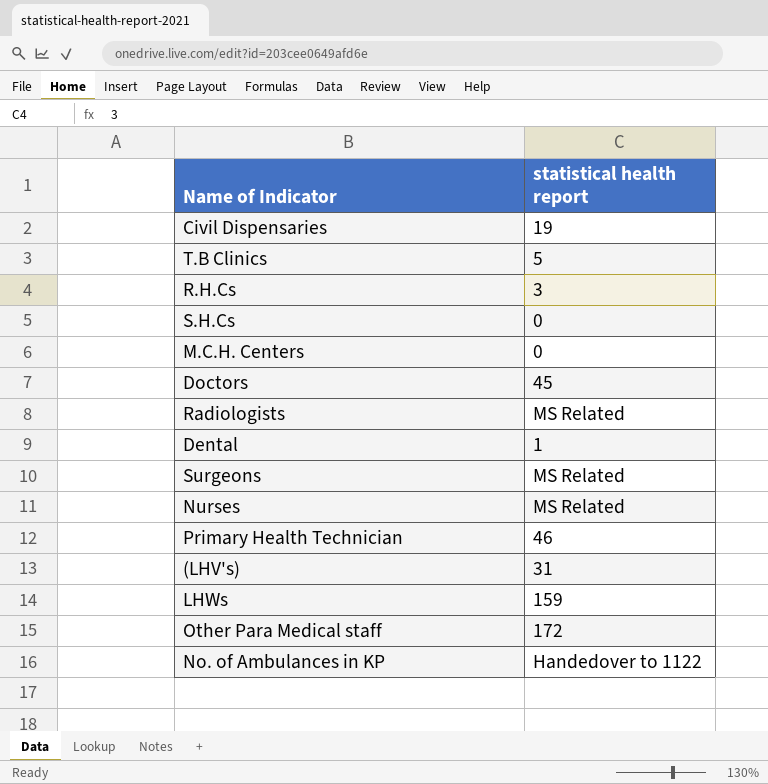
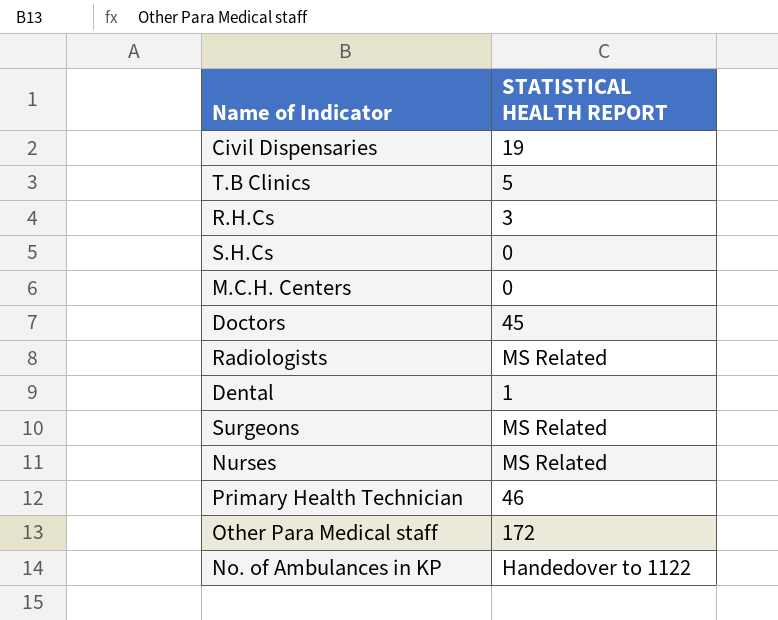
column name: statistical health report -> STATISTICAL HEALTH REPORT
row (LHV's): 31 -> none
row LHWs: 159 -> none

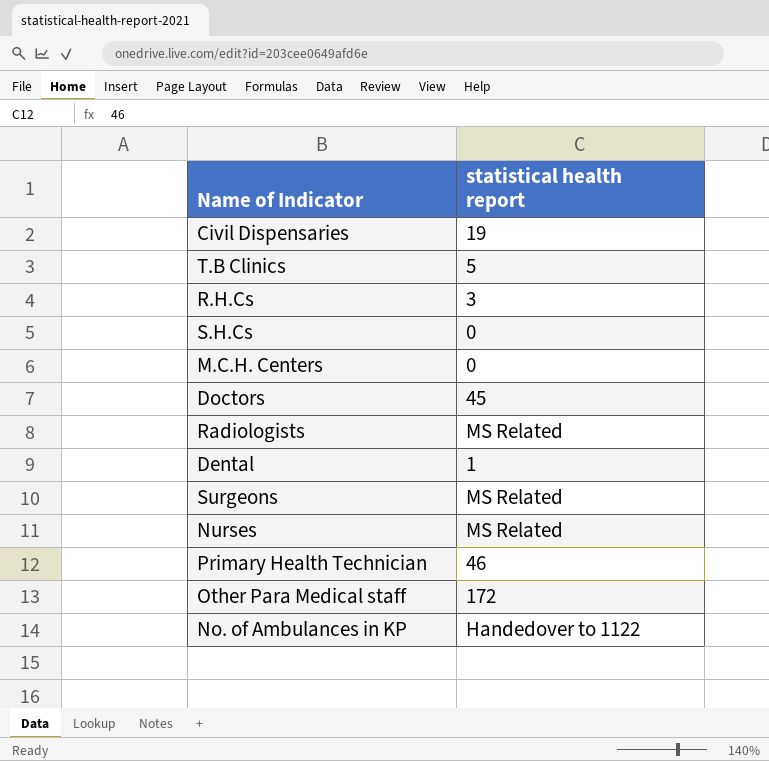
column name: STATISTICAL HEALTH REPORT -> statistical health report

